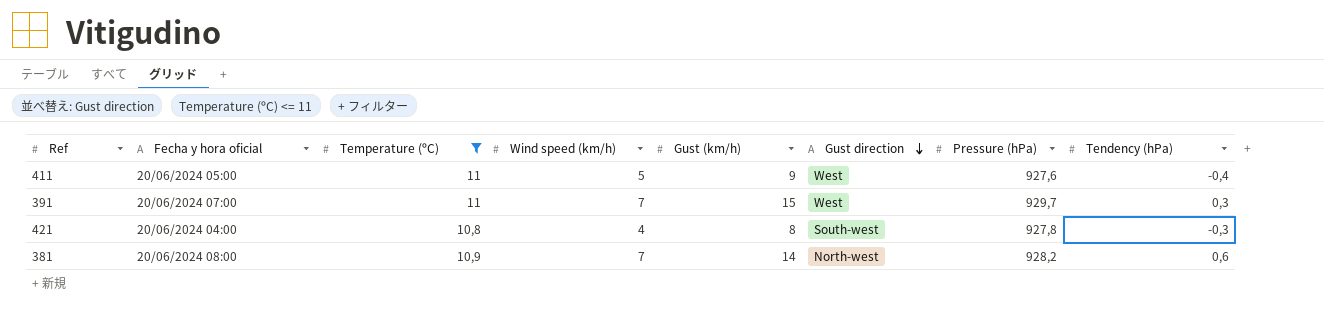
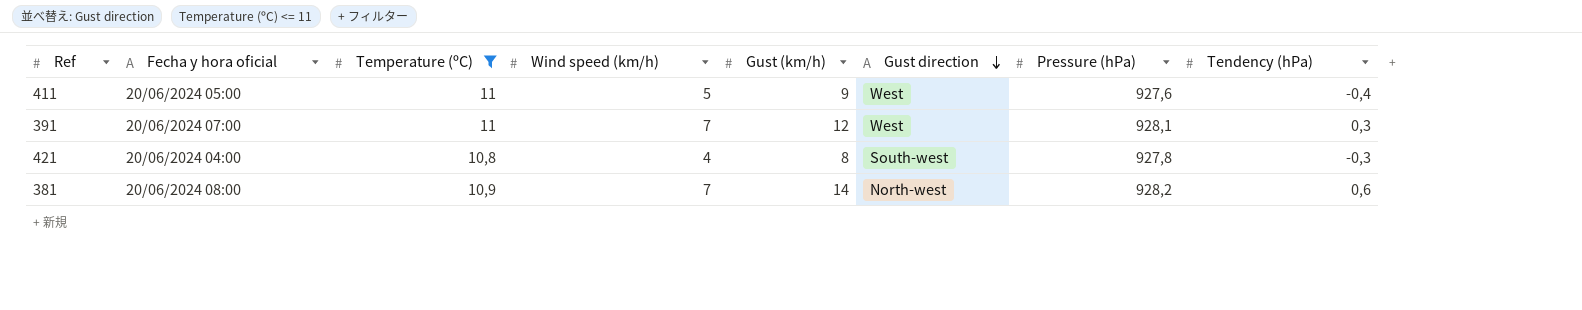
391 | Gust (km/h): 15 -> 12
391 | Pressure (hPa): 929,7 -> 928,1

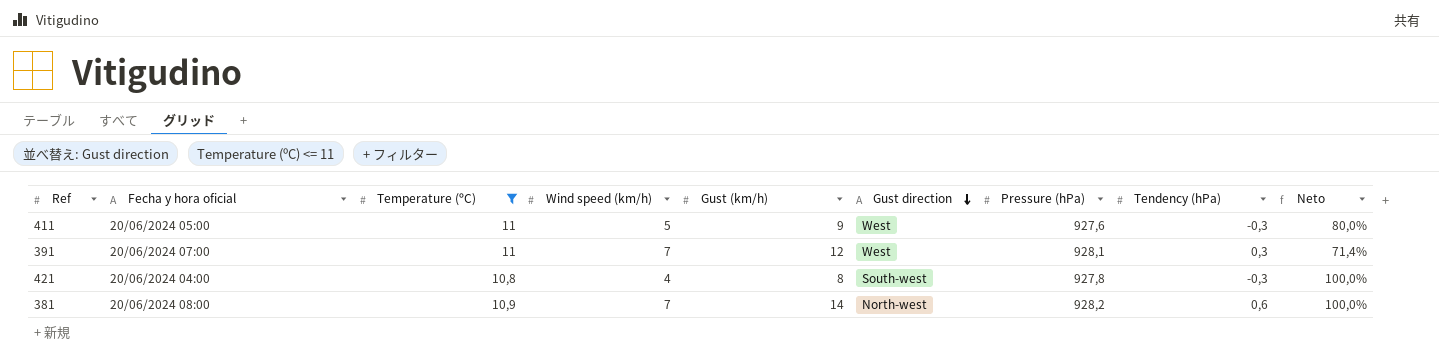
column Neto | formula: none -> ([Gust (km/h)] - [Wind speed (km/h)]) / [Wind speed (km/h)]
411 | Tendency (hPa): -0,4 -> -0,3

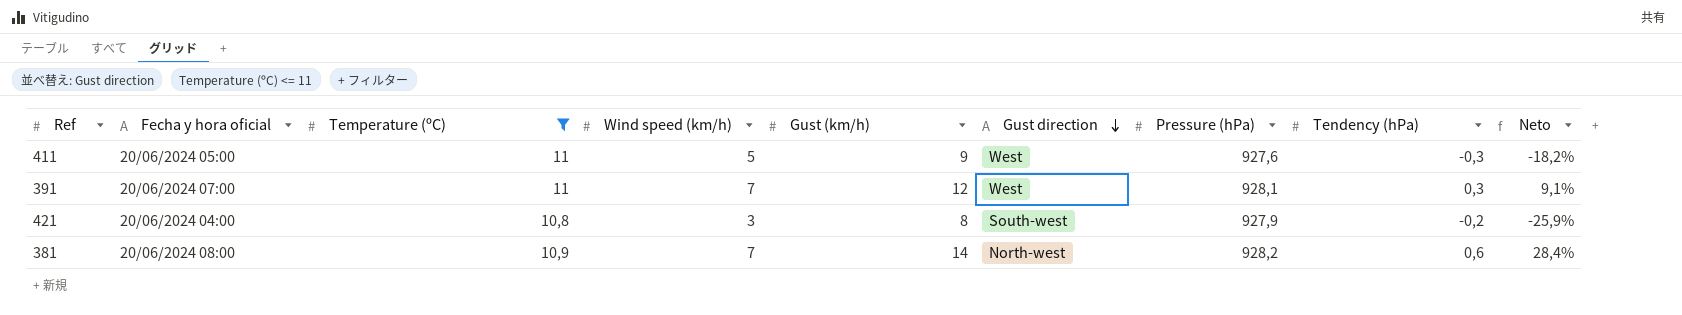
column Neto | formula: ([Gust (km/h)] - [Wind speed (km/h)]) / [Wind speed (km/h)] -> ([Gust (km/h)] - [Temperature (ºC)]) / [Temperature (ºC)]
421 | Wind speed (km/h): 4 -> 3
421 | Pressure (hPa): 927,8 -> 927,9
421 | Tendency (hPa): -0,3 -> -0,2

